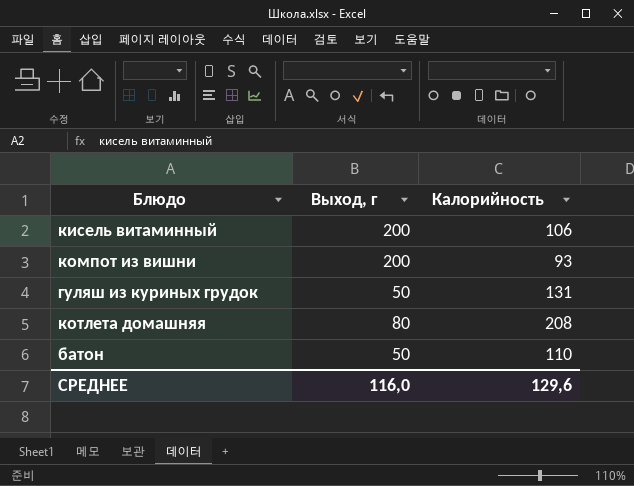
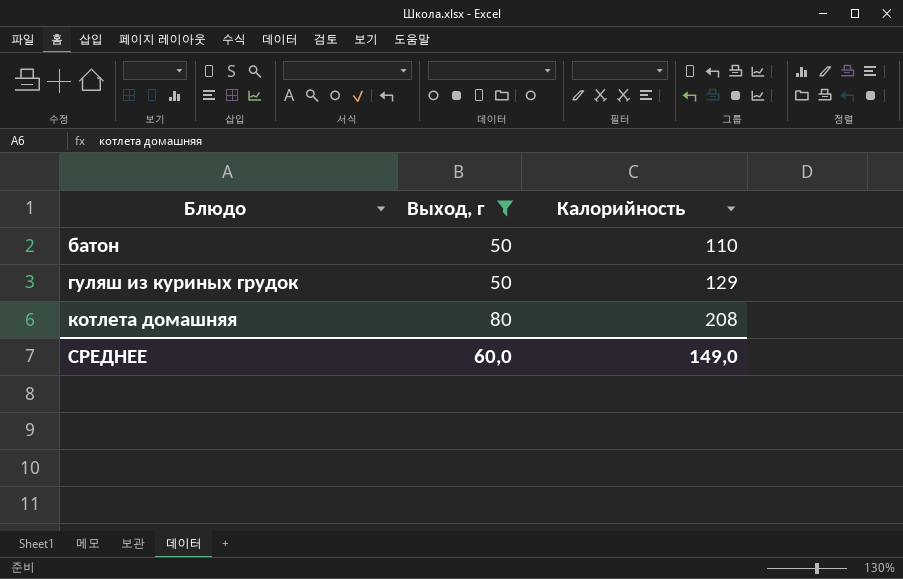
filter: none -> Выход, г != 200
row order: none -> Блюдо ascending
гуляш из куриных грудок | Калорийность: 131 -> 129
СРЕДНЕЕ | Выход, г: 116,0 -> 60,0
СРЕДНЕЕ | Калорийность: 129,6 -> 149,0

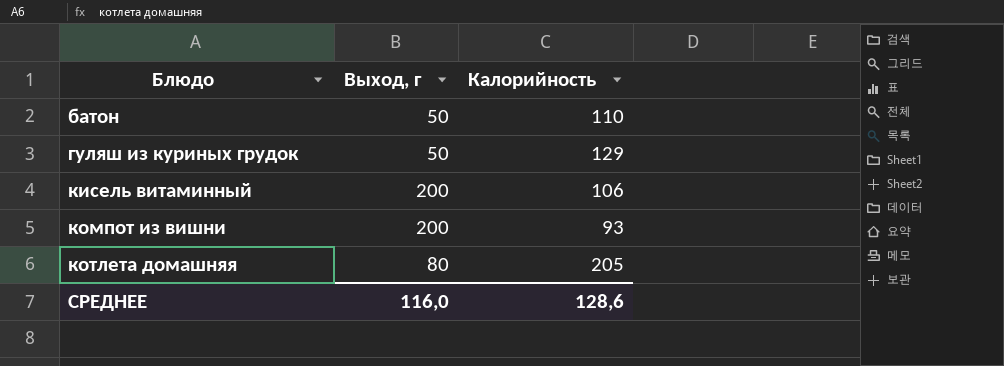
filter: Выход, г != 200 -> none
котлета домашняя | Калорийность: 208 -> 205
СРЕДНЕЕ | Выход, г: 60,0 -> 116,0
СРЕДНЕЕ | Калорийность: 149,0 -> 128,6

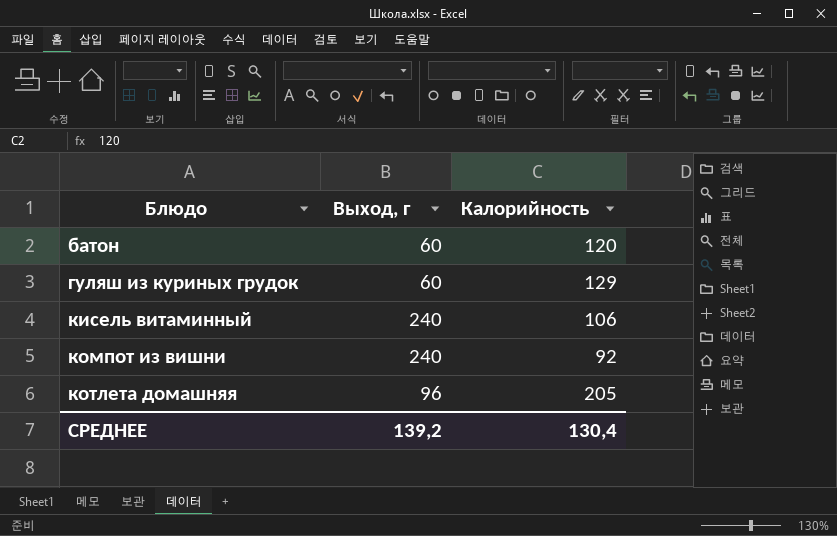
батон | Выход, г: 50 -> 60
батон | Калорийность: 110 -> 120
гуляш из куриных грудок | Выход, г: 50 -> 60
кисель витаминный | Выход, г: 200 -> 240
компот из вишни | Выход, г: 200 -> 240
компот из вишни | Калорийность: 93 -> 92
котлета домашняя | Выход, г: 80 -> 96
СРЕДНЕЕ | Выход, г: 116,0 -> 139,2
СРЕДНЕЕ | Калорийность: 128,6 -> 130,4

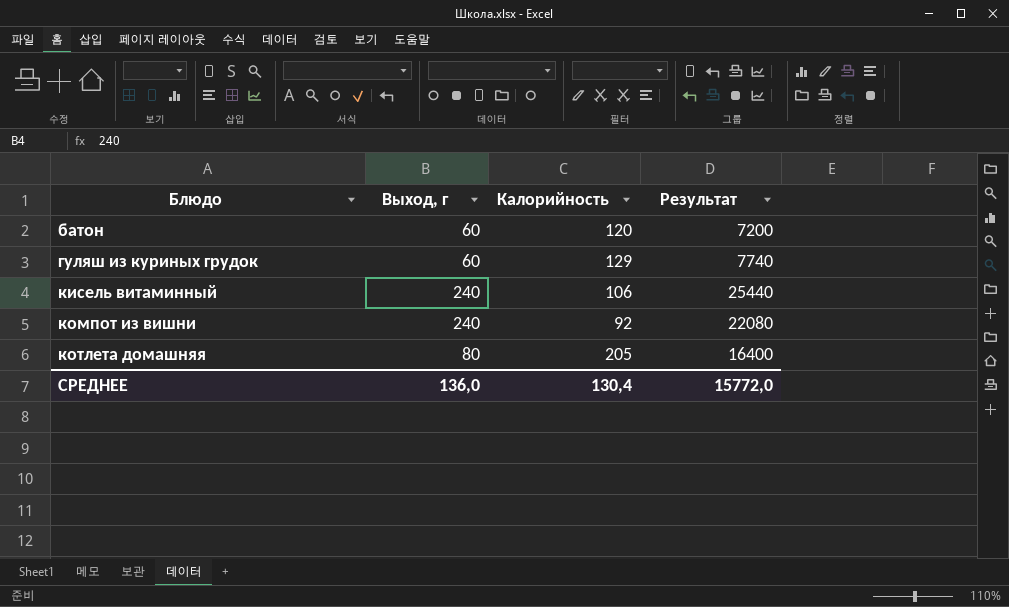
column Результат | formula: none -> [Выход, г] * [Калорийность]
котлета домашняя | Выход, г: 96 -> 80
СРЕДНЕЕ | Выход, г: 139,2 -> 136,0

